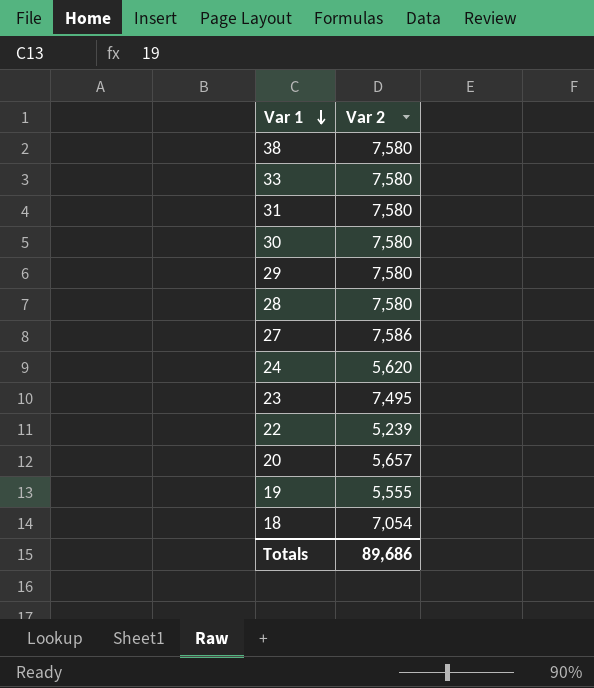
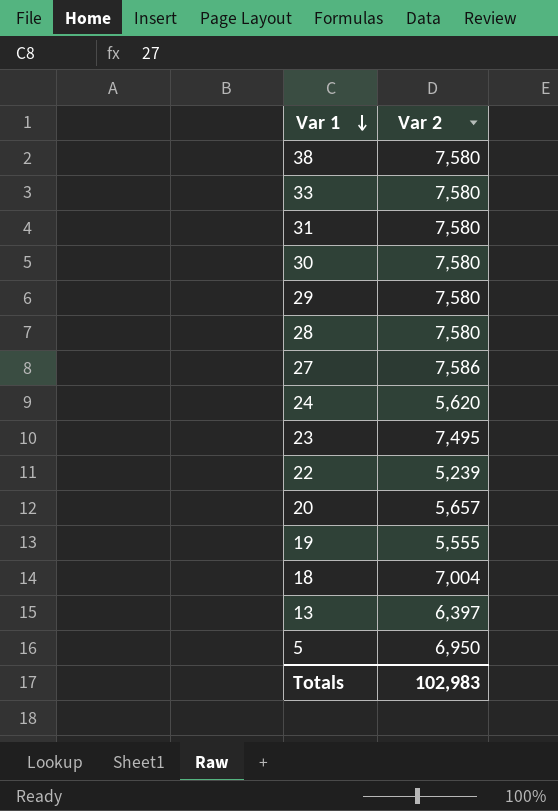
18 | Var 2: 7,054 -> 7,004
row 13: none -> 6,397
row 5: none -> 6,950
Totals | Var 2: 89,686 -> 102,983

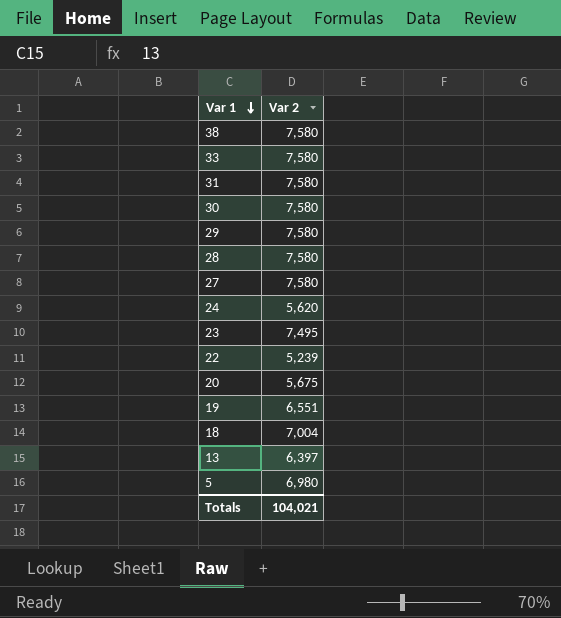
27 | Var 2: 7,586 -> 7,580
20 | Var 2: 5,657 -> 5,675
19 | Var 2: 5,555 -> 6,551
5 | Var 2: 6,950 -> 6,980
Totals | Var 2: 102,983 -> 104,021

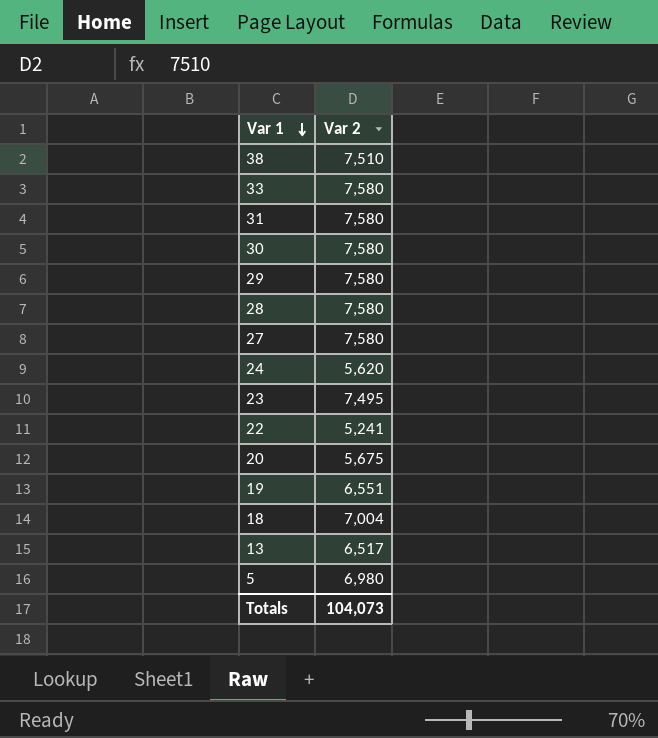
38 | Var 2: 7,580 -> 7,510
22 | Var 2: 5,239 -> 5,241
13 | Var 2: 6,397 -> 6,517
Totals | Var 2: 104,021 -> 104,073

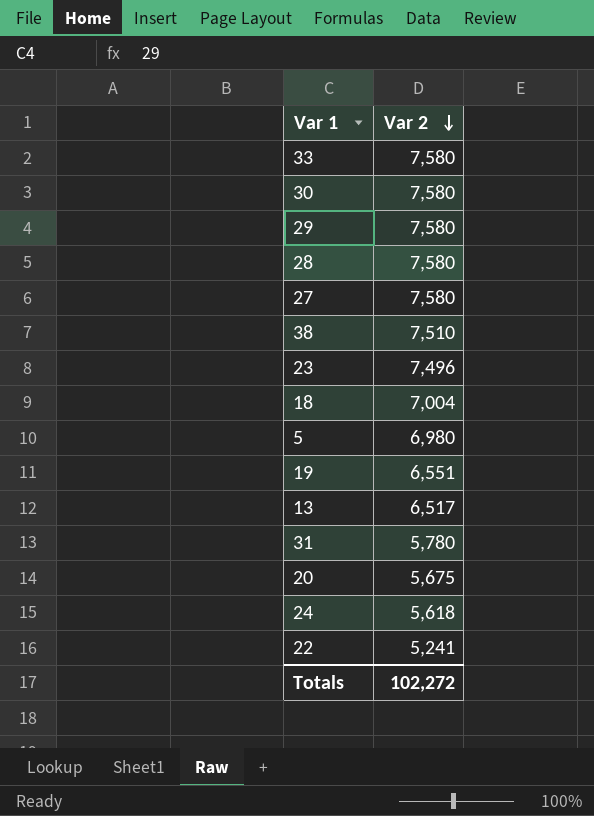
row order: Var 1 descending -> Var 2 descending
23 | Var 2: 7,495 -> 7,496
31 | Var 2: 7,580 -> 5,780
24 | Var 2: 5,620 -> 5,618
Totals | Var 2: 104,073 -> 102,272

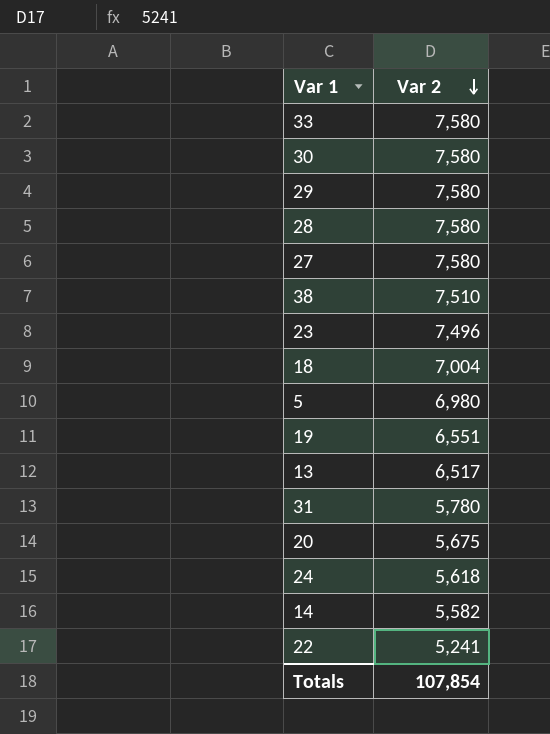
row 14: none -> 5,582
Totals | Var 2: 102,272 -> 107,854

